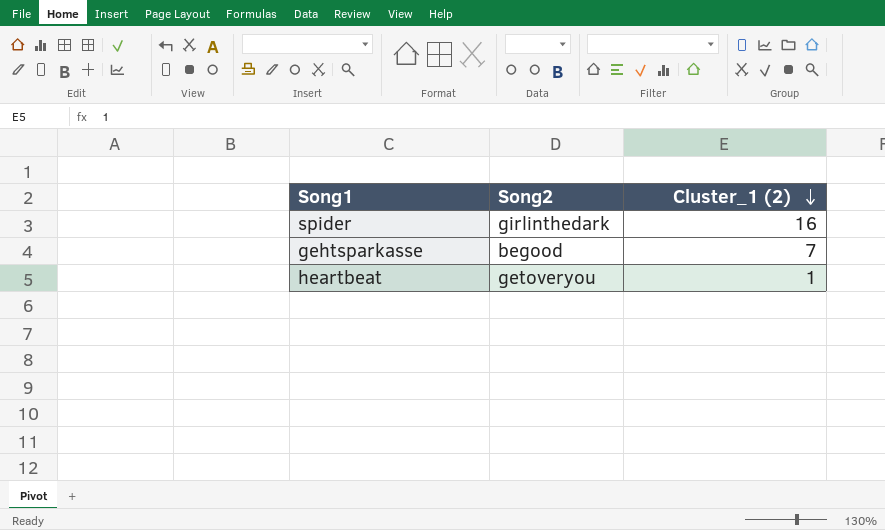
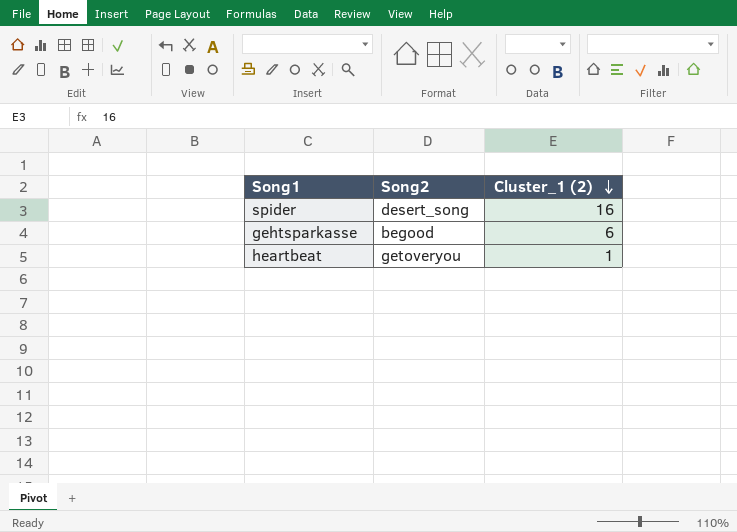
spider | Song2: girlinthedark -> desert_song
gehtsparkasse | Cluster_1 (2): 7 -> 6

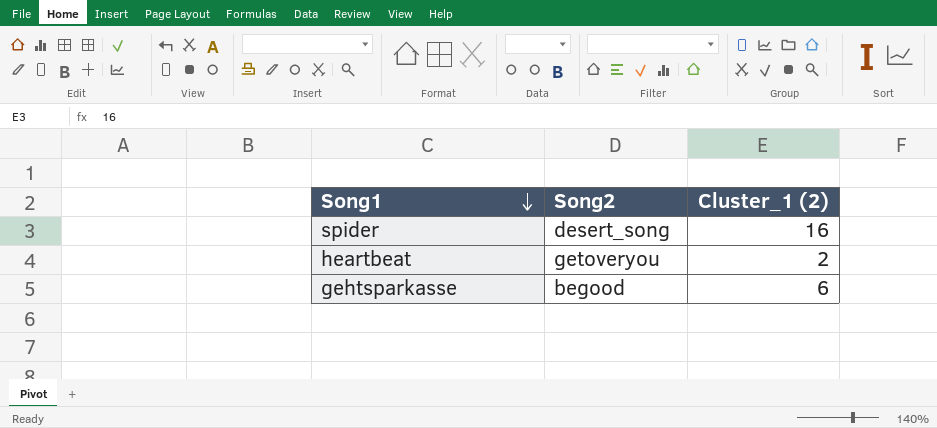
row order: Cluster_1 (2) descending -> Song1 descending
heartbeat | Cluster_1 (2): 1 -> 2

